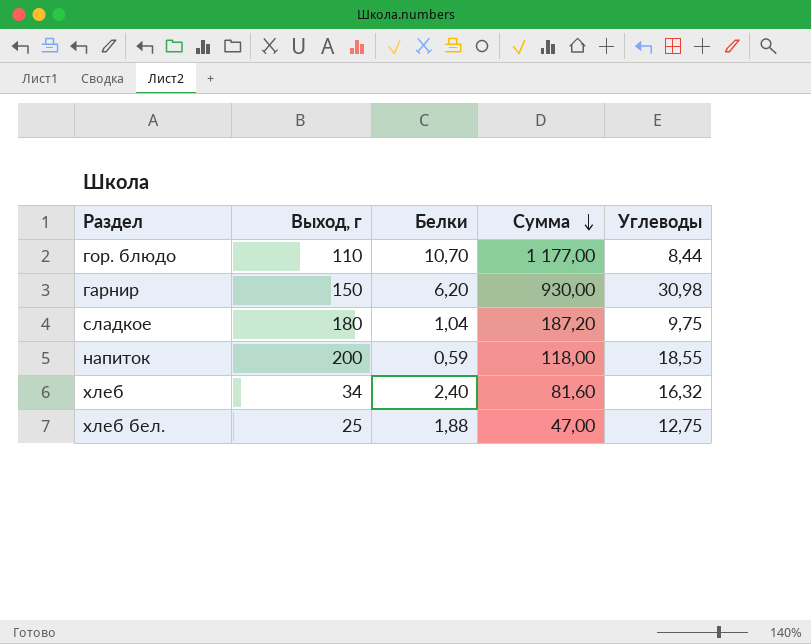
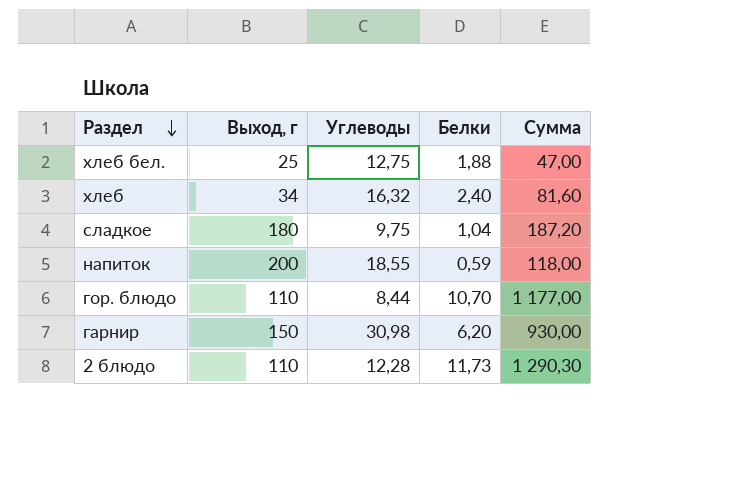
row order: Сумма descending -> Раздел descending
column Углеводы | position: 5 -> 3
row 2 блюдо: none -> 110 | 12,28 | 11,73 | 1 290,30

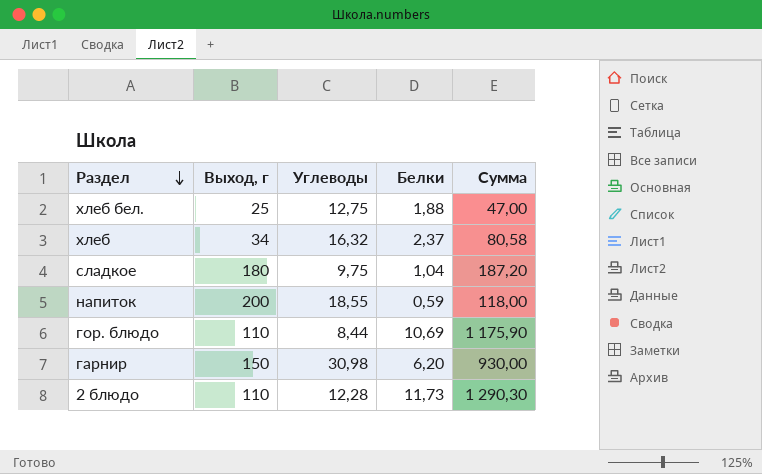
хлеб | Белки: 2,40 -> 2,37
хлеб | Сумма: 81,60 -> 80,58
гор. блюдо | Белки: 10,70 -> 10,69
гор. блюдо | Сумма: 1 177,00 -> 1 175,90

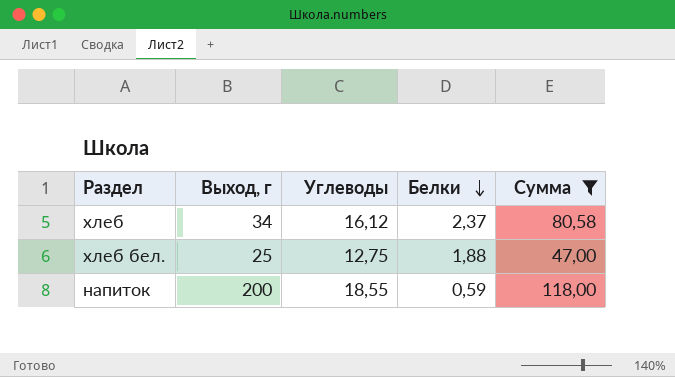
filter: none -> Сумма <= 118,00
row order: Раздел descending -> Белки descending
хлеб | Углеводы: 16,32 -> 16,12

